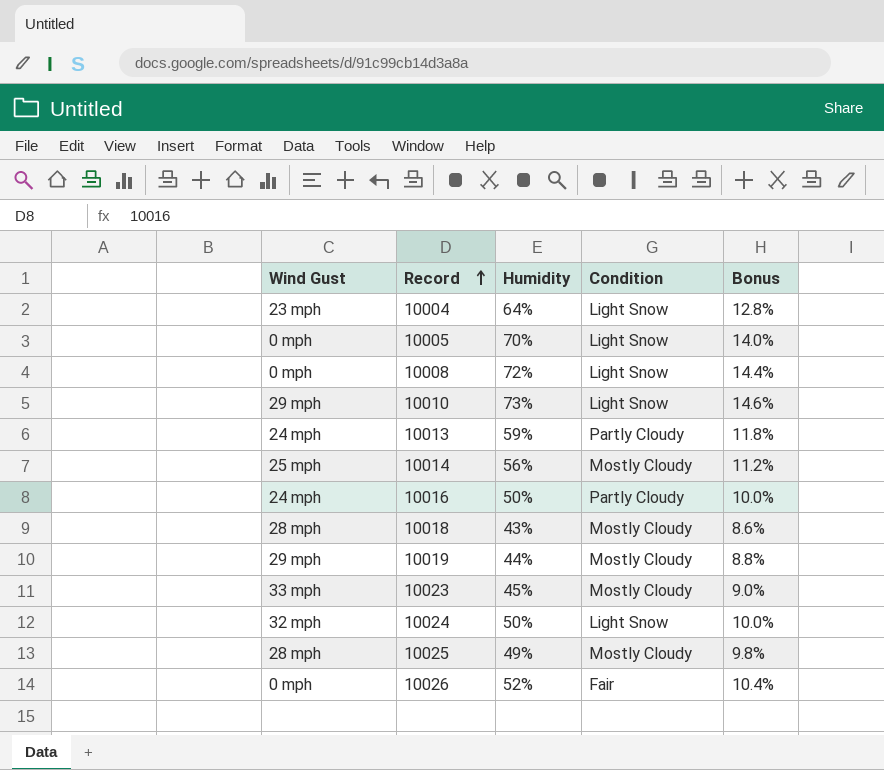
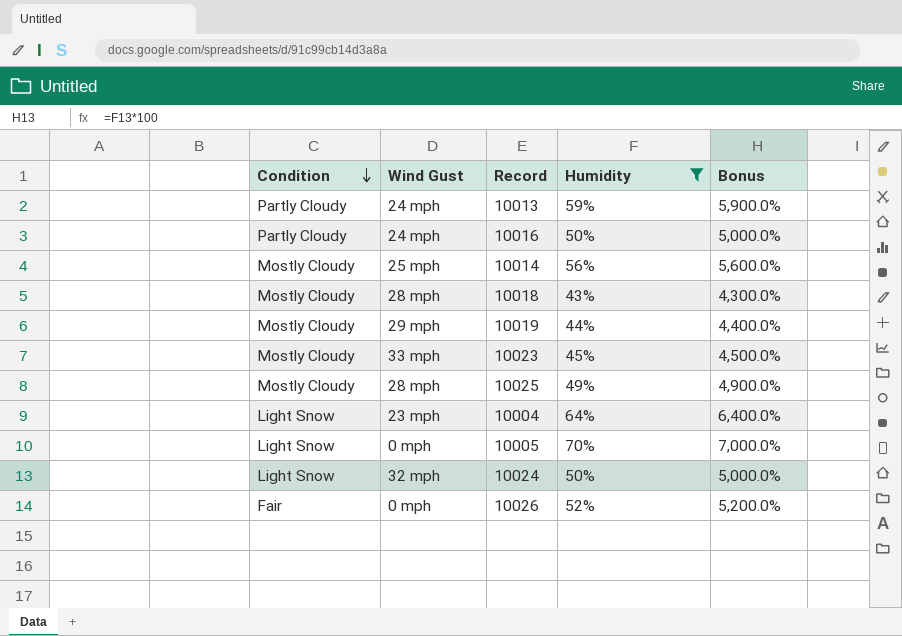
filter: none -> Humidity <= 70%
row order: Record ascending -> Condition descending
column Condition | position: 4 -> 1
column Bonus | formula: [Humidity] * 0.2 -> [Humidity] * 100

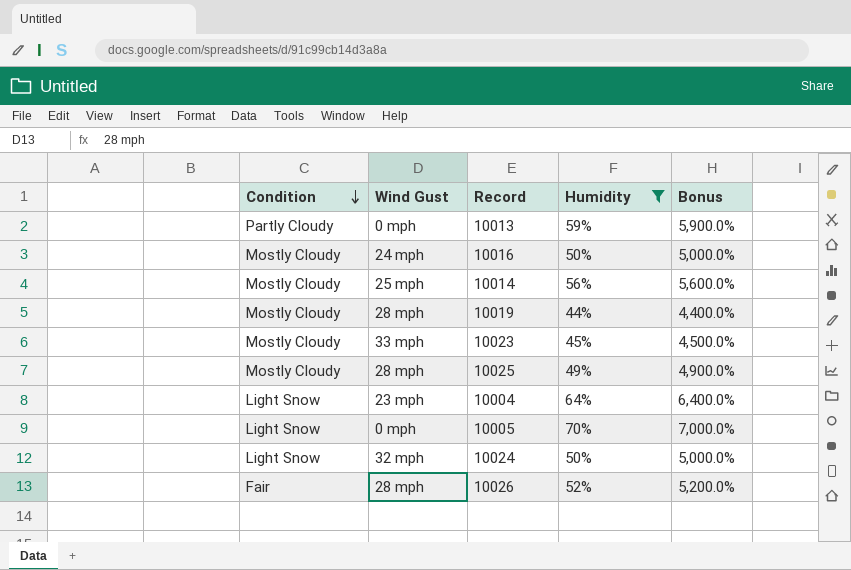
row 10018: Mostly Cloudy | 28 mph | 43% | 4,300.0% -> none
10013 | Wind Gust: 24 mph -> 0 mph
10016 | Condition: Partly Cloudy -> Mostly Cloudy
10019 | Wind Gust: 29 mph -> 28 mph
10026 | Wind Gust: 0 mph -> 28 mph

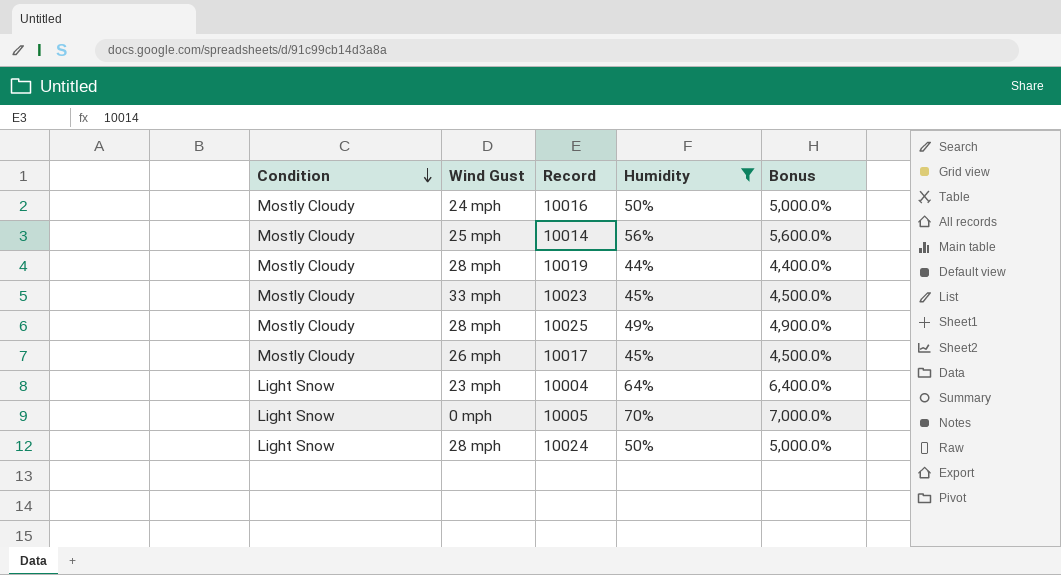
row 10013: Partly Cloudy | 0 mph | 59% | 5,900.0% -> none
row 10026: Fair | 28 mph | 52% | 5,200.0% -> none
row 10017: none -> Mostly Cloudy | 26 mph | 45% | 4,500.0%
10024 | Wind Gust: 32 mph -> 28 mph

